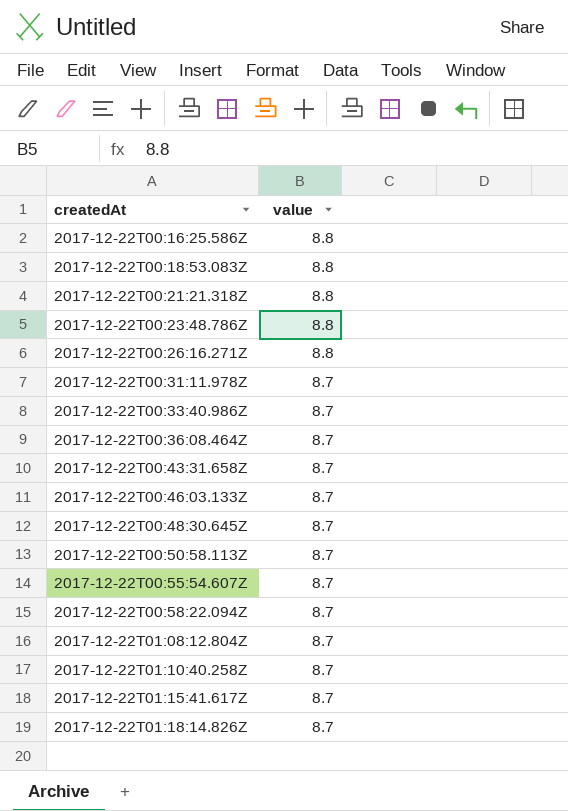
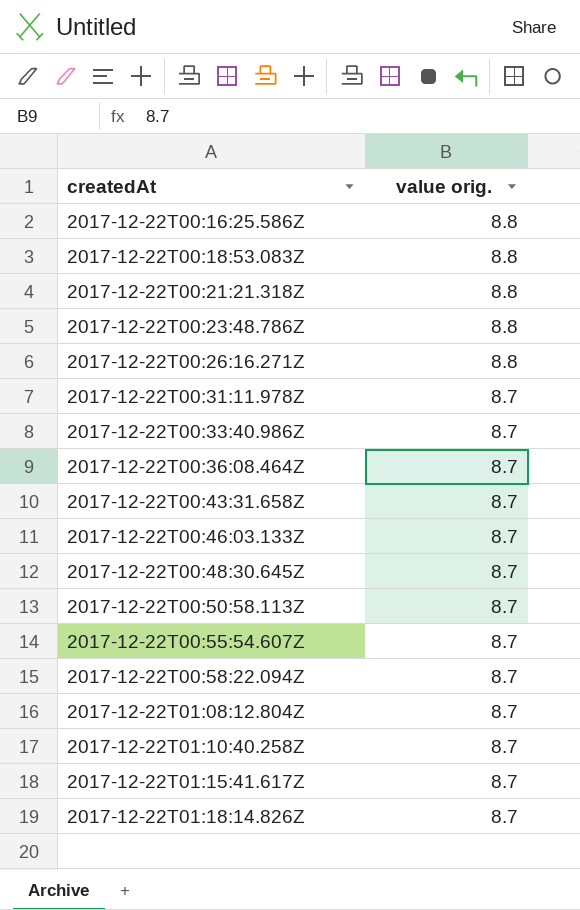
column name: value -> value orig.

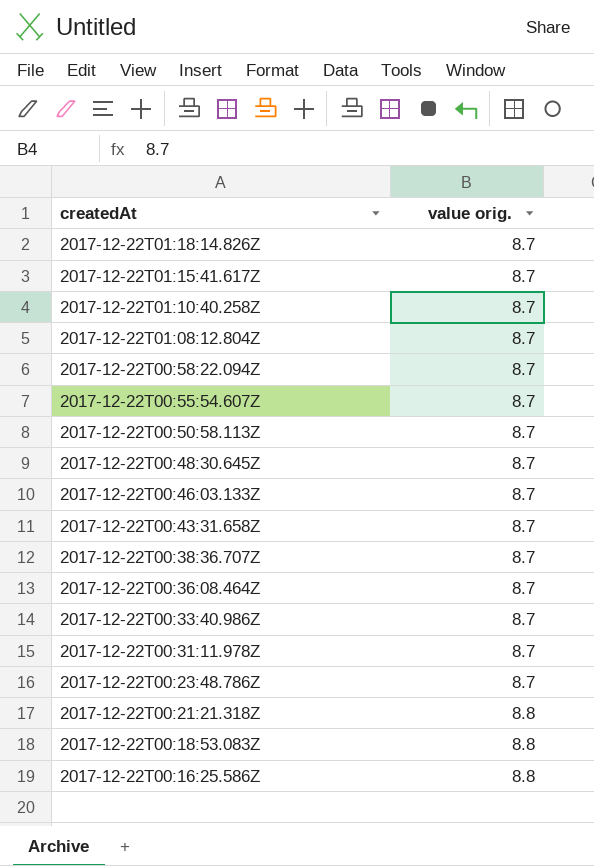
row order: createdAt ascending -> createdAt descending
row 2017-12-22T00:26:16.271Z: 8.8 -> none
row 2017-12-22T00:38:36.707Z: none -> 8.7
2017-12-22T00:23:48.786Z | value orig.: 8.8 -> 8.7

